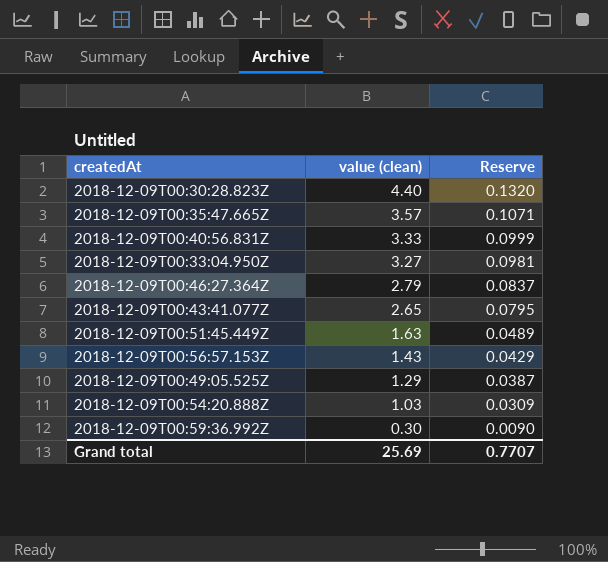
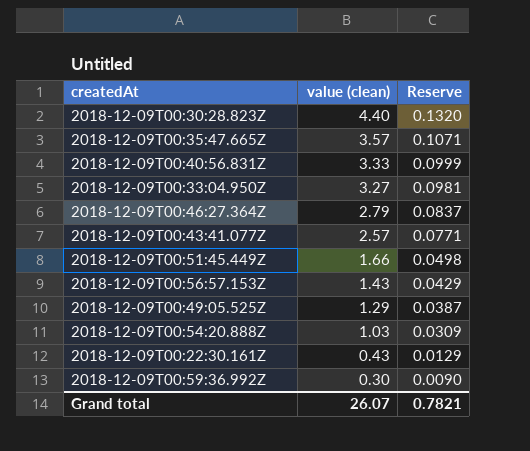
2018-12-09T00:43:41.077Z | value (clean): 2.65 -> 2.57
2018-12-09T00:43:41.077Z | Reserve: 0.0795 -> 0.0771
2018-12-09T00:51:45.449Z | value (clean): 1.63 -> 1.66
2018-12-09T00:51:45.449Z | Reserve: 0.0489 -> 0.0498
row 2018-12-09T00:22:30.161Z: none -> 0.43 | 0.0129
Grand total | value (clean): 25.69 -> 26.07
Grand total | Reserve: 0.7707 -> 0.7821

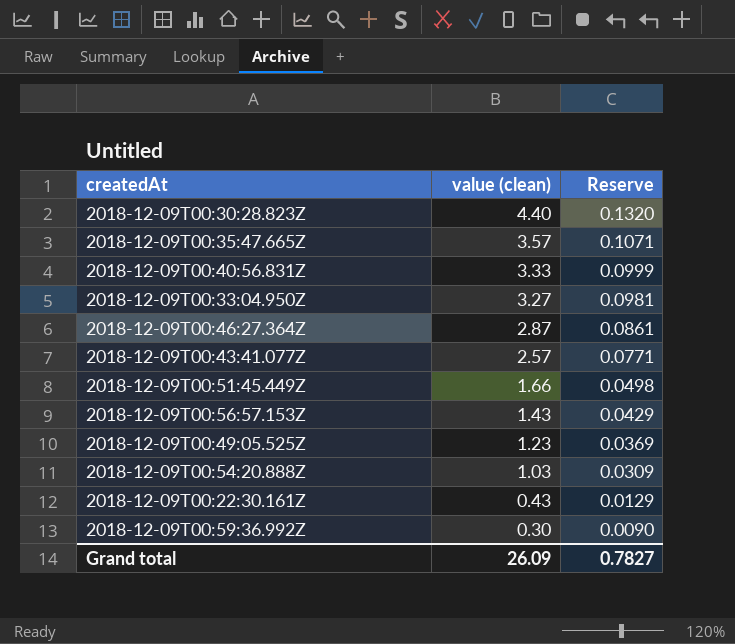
2018-12-09T00:46:27.364Z | value (clean): 2.79 -> 2.87
2018-12-09T00:46:27.364Z | Reserve: 0.0837 -> 0.0861
2018-12-09T00:49:05.525Z | value (clean): 1.29 -> 1.23
2018-12-09T00:49:05.525Z | Reserve: 0.0387 -> 0.0369
Grand total | value (clean): 26.07 -> 26.09
Grand total | Reserve: 0.7821 -> 0.7827

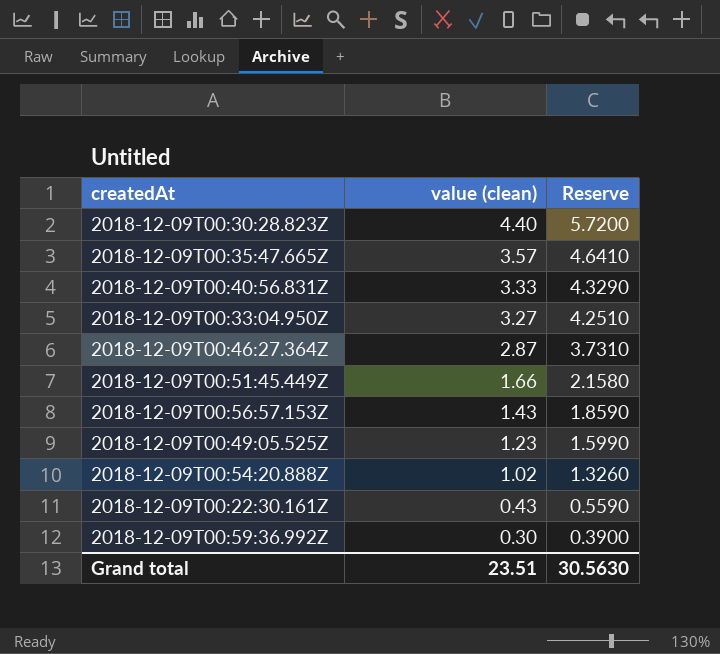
column Reserve | formula: [value (clean)] * 0.03 -> [value (clean)] * 1.3
row 2018-12-09T00:43:41.077Z: 2.57 | 0.0771 -> none
2018-12-09T00:54:20.888Z | value (clean): 1.03 -> 1.02
Grand total | value (clean): 26.09 -> 23.51
Grand total | Reserve: 0.7827 -> 30.5630

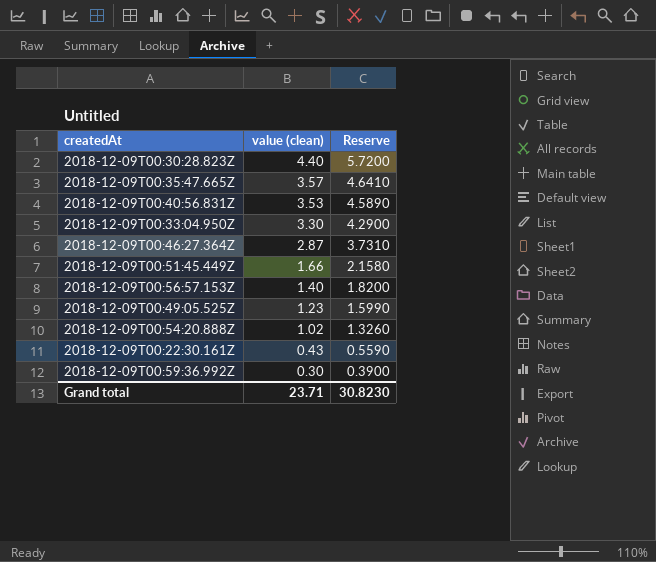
2018-12-09T00:40:56.831Z | value (clean): 3.33 -> 3.53
2018-12-09T00:40:56.831Z | Reserve: 4.3290 -> 4.5890
2018-12-09T00:33:04.950Z | value (clean): 3.27 -> 3.30
2018-12-09T00:33:04.950Z | Reserve: 4.2510 -> 4.2900
2018-12-09T00:56:57.153Z | value (clean): 1.43 -> 1.40
2018-12-09T00:56:57.153Z | Reserve: 1.8590 -> 1.8200
Grand total | value (clean): 23.51 -> 23.71
Grand total | Reserve: 30.5630 -> 30.8230

